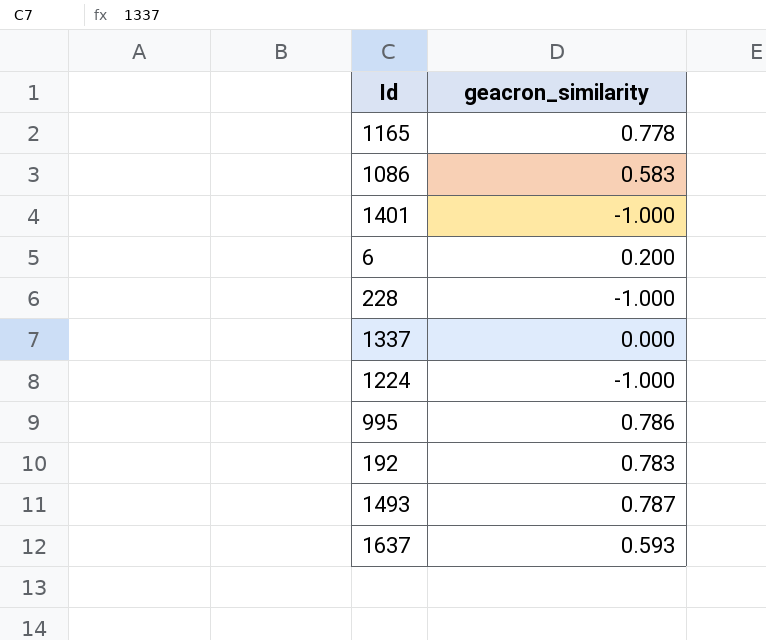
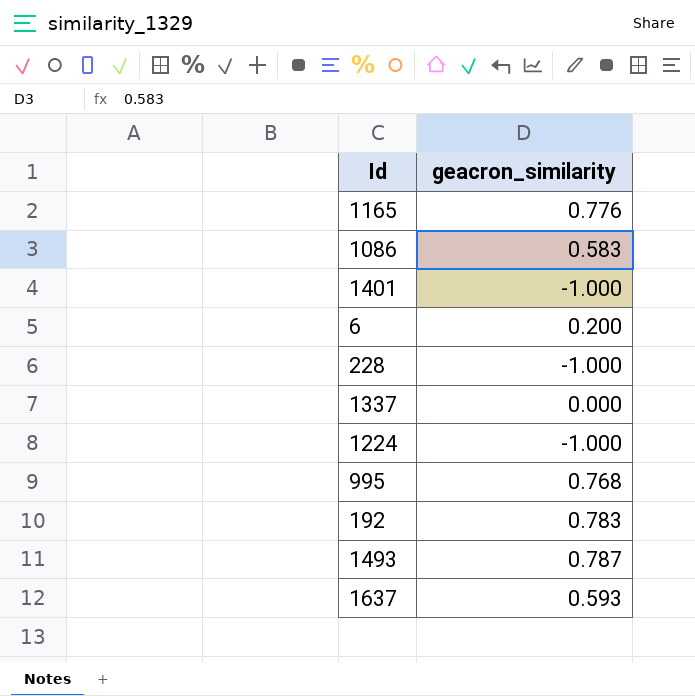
1165 | geacron_similarity: 0.778 -> 0.776
995 | geacron_similarity: 0.786 -> 0.768

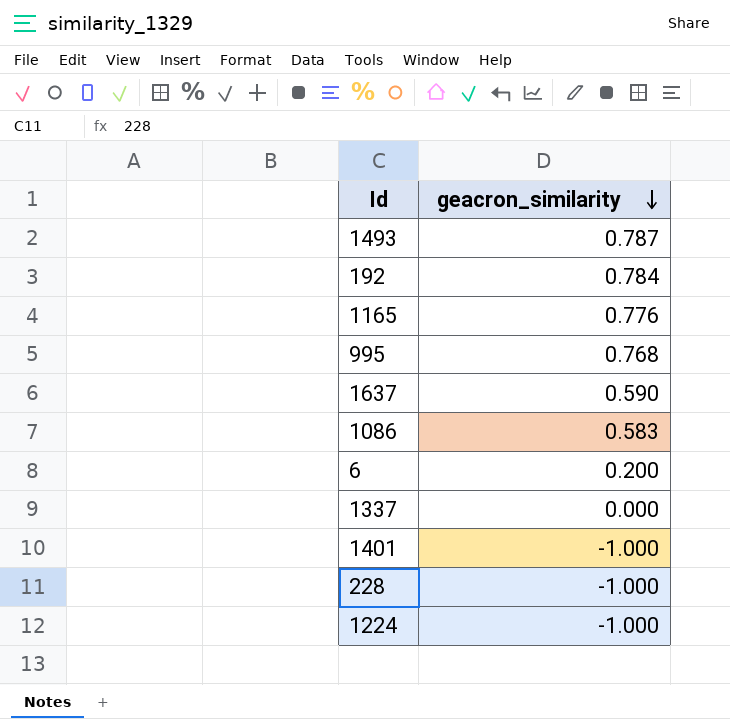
row order: none -> geacron_similarity descending
192 | geacron_similarity: 0.783 -> 0.784
1637 | geacron_similarity: 0.593 -> 0.590

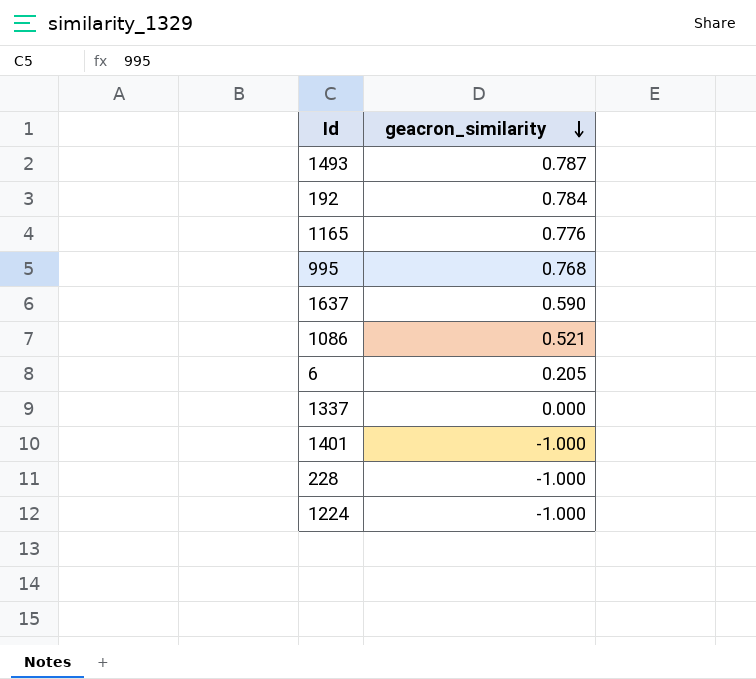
1086 | geacron_similarity: 0.583 -> 0.521
6 | geacron_similarity: 0.200 -> 0.205

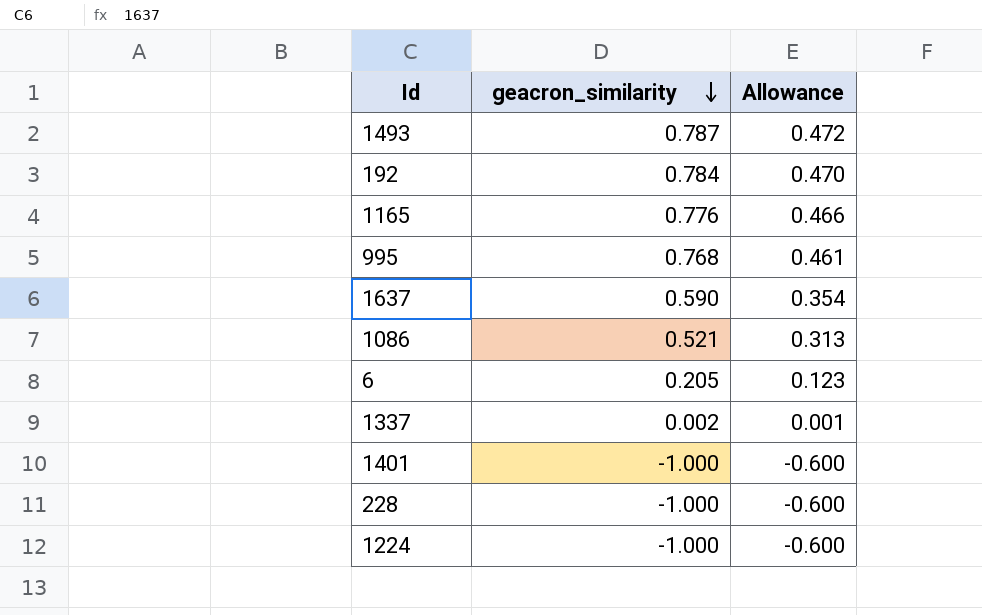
column Allowance | formula: none -> [geacron_similarity] * 0.6
1337 | geacron_similarity: 0.000 -> 0.002

